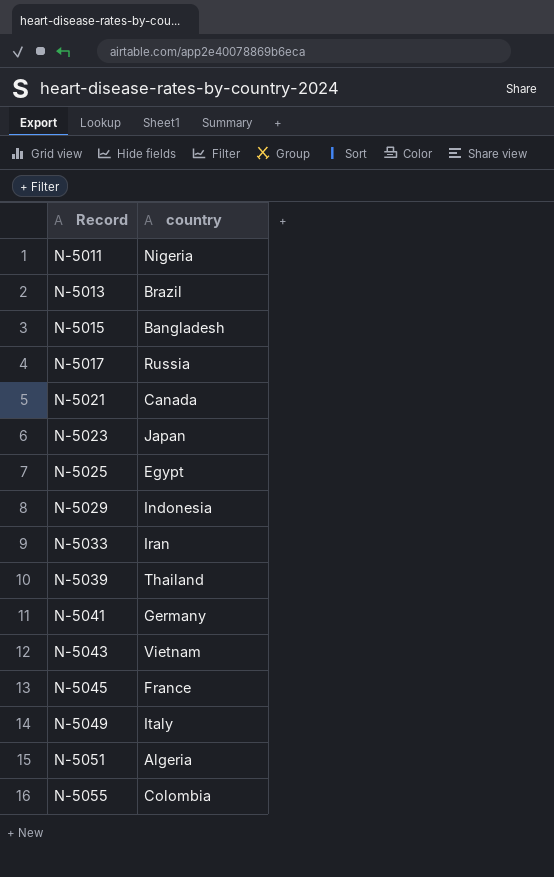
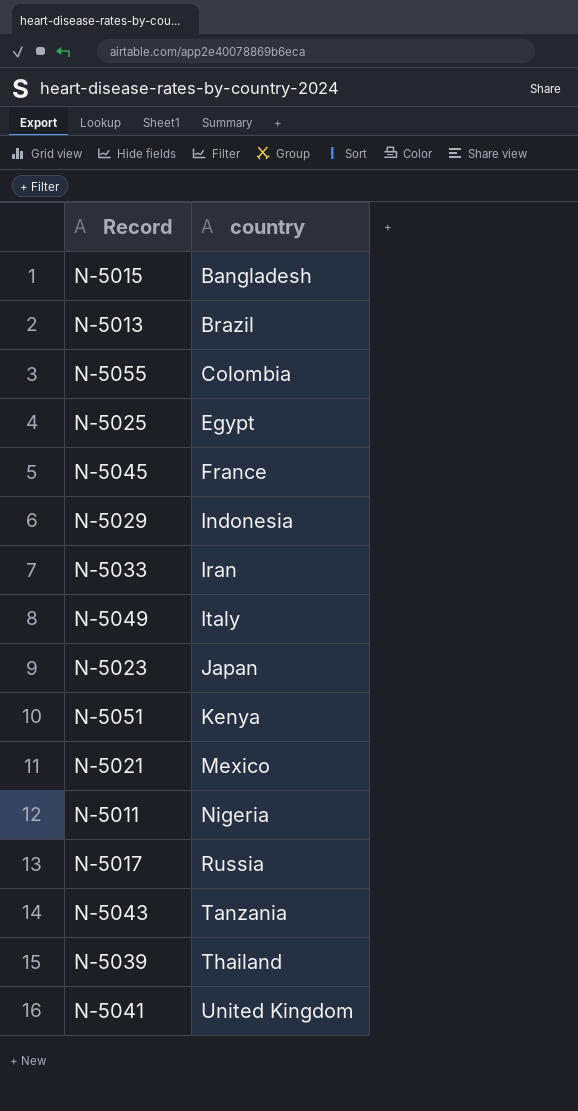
row order: Record ascending -> country ascending
N-5051 | country: Algeria -> Kenya
N-5021 | country: Canada -> Mexico
N-5043 | country: Vietnam -> Tanzania
N-5041 | country: Germany -> United Kingdom

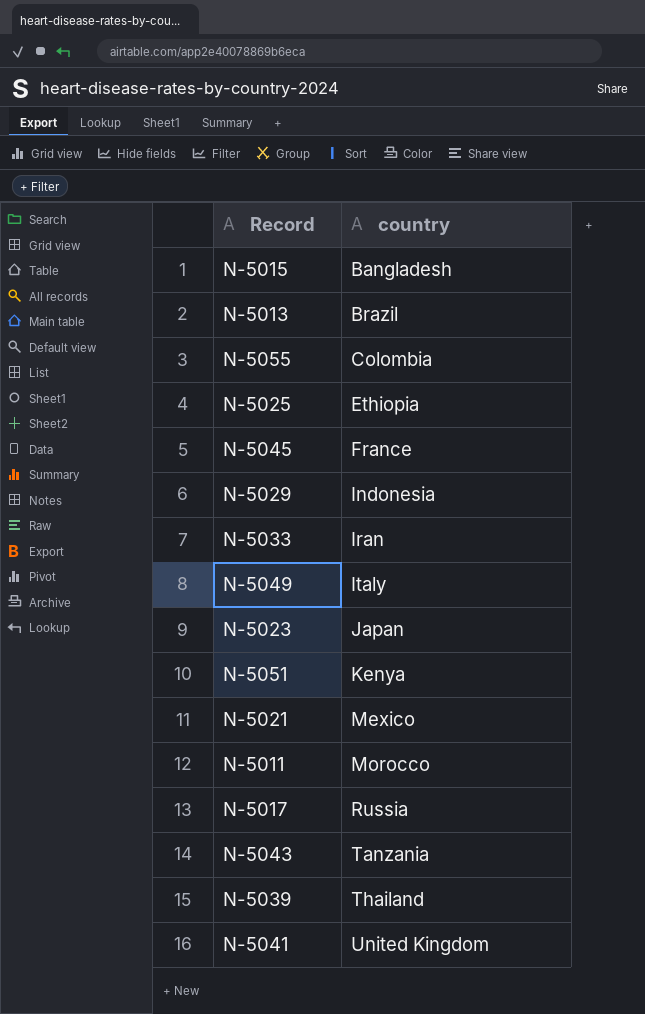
N-5025 | country: Egypt -> Ethiopia
N-5011 | country: Nigeria -> Morocco

